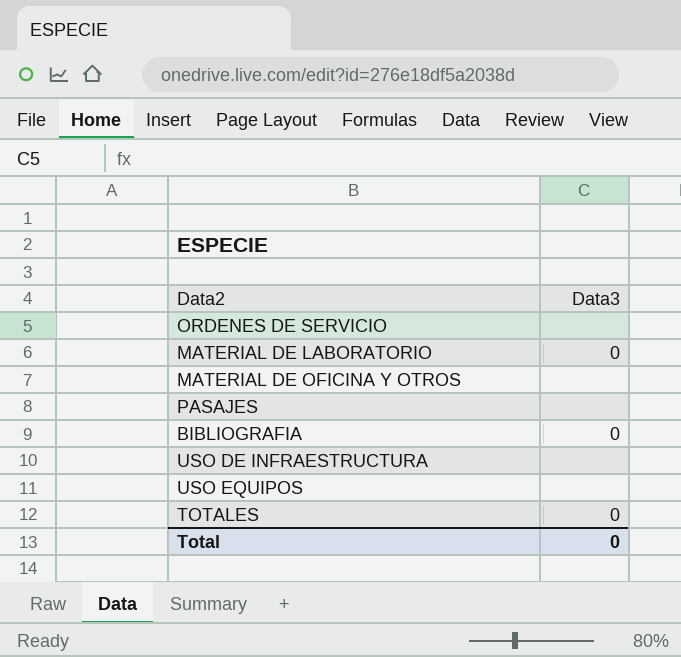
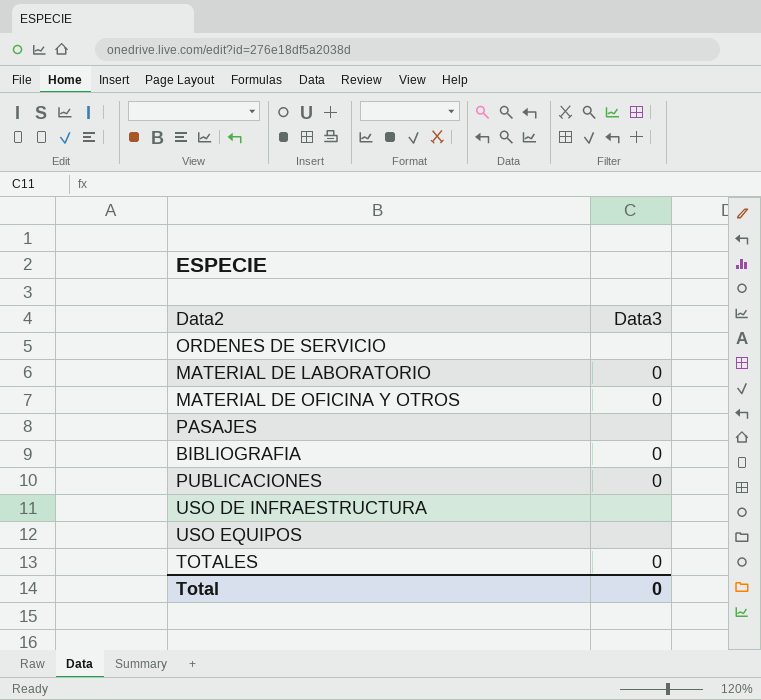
MATERIAL DE OFICINA Y OTROS | Data3: none -> 0
row PUBLICACIONES: none -> 0

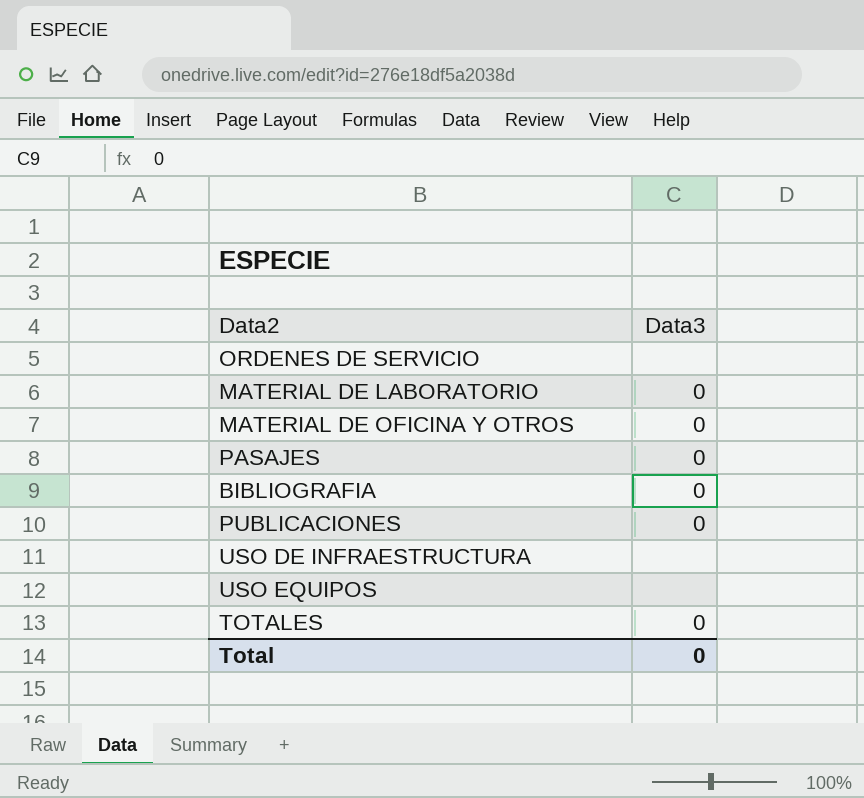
PASAJES | Data3: none -> 0

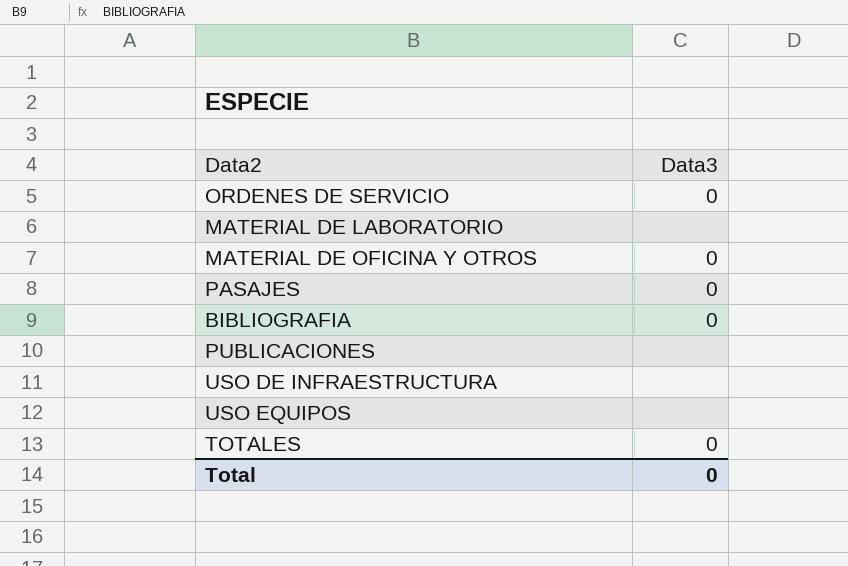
ORDENES DE SERVICIO | Data3: none -> 0
MATERIAL DE LABORATORIO | Data3: 0 -> none
PUBLICACIONES | Data3: 0 -> none

